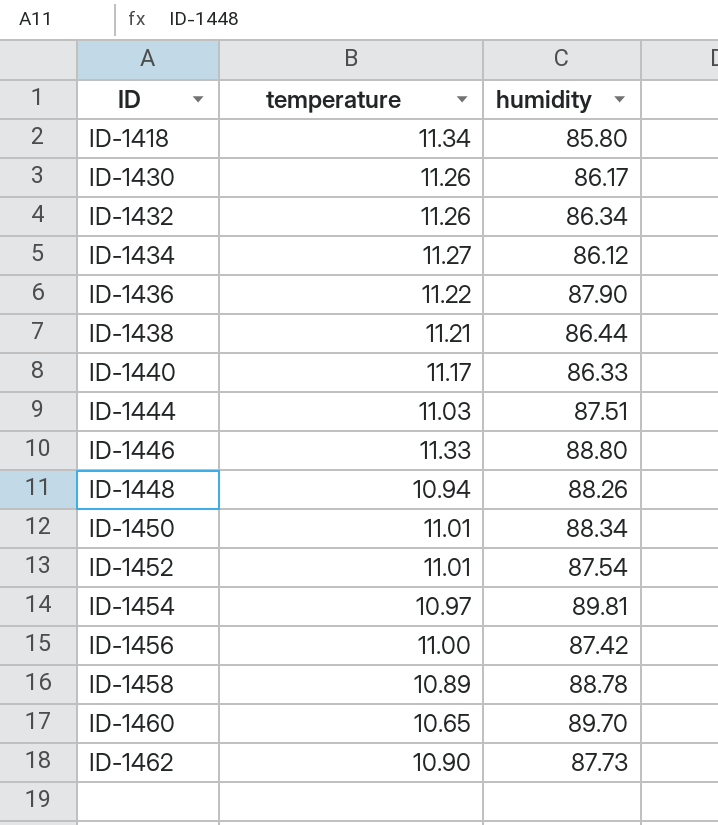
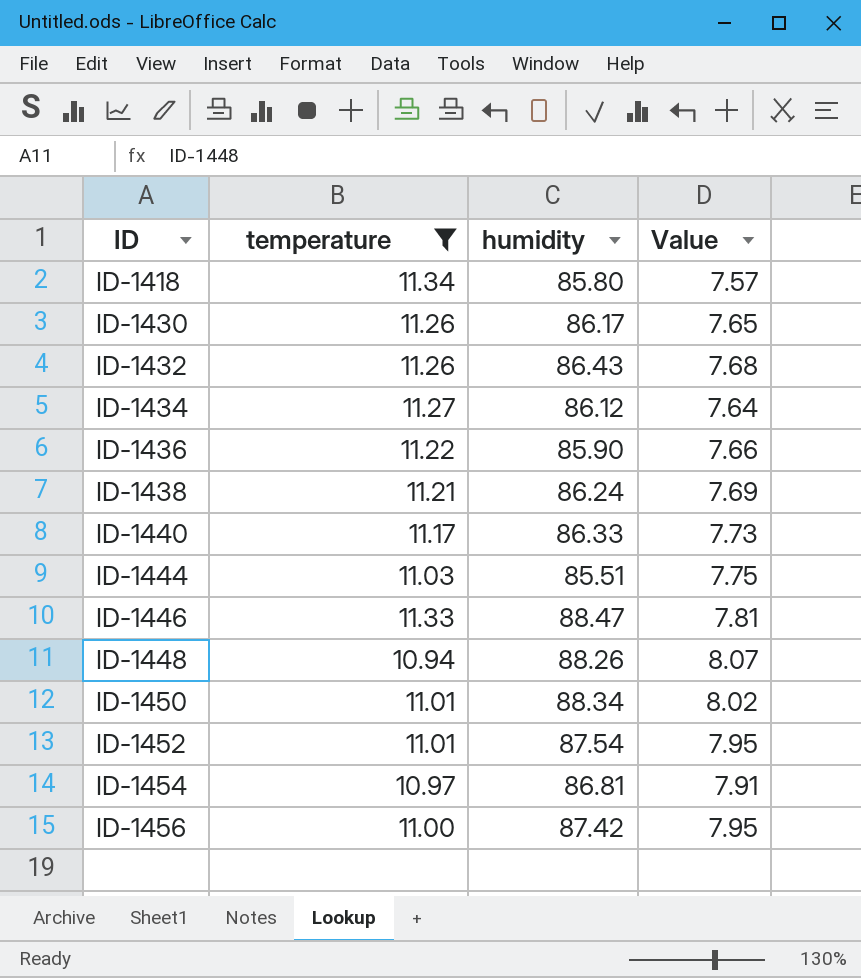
filter: none -> temperature >= 10.94
column Value | formula: none -> [humidity] / [temperature]
ID-1432 | humidity: 86.34 -> 86.43
ID-1436 | humidity: 87.90 -> 85.90
ID-1438 | humidity: 86.44 -> 86.24
ID-1444 | humidity: 87.51 -> 85.51
ID-1446 | humidity: 88.80 -> 88.47
ID-1454 | humidity: 89.81 -> 86.81

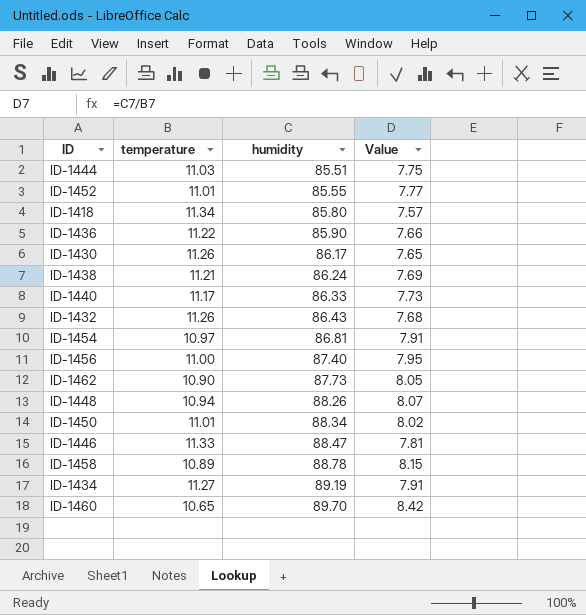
filter: temperature >= 10.94 -> none
row order: ID ascending -> humidity ascending
ID-1452 | humidity: 87.54 -> 85.55
ID-1452 | Value: 7.95 -> 7.77
ID-1456 | humidity: 87.42 -> 87.40
ID-1434 | humidity: 86.12 -> 89.19
ID-1434 | Value: 7.64 -> 7.91

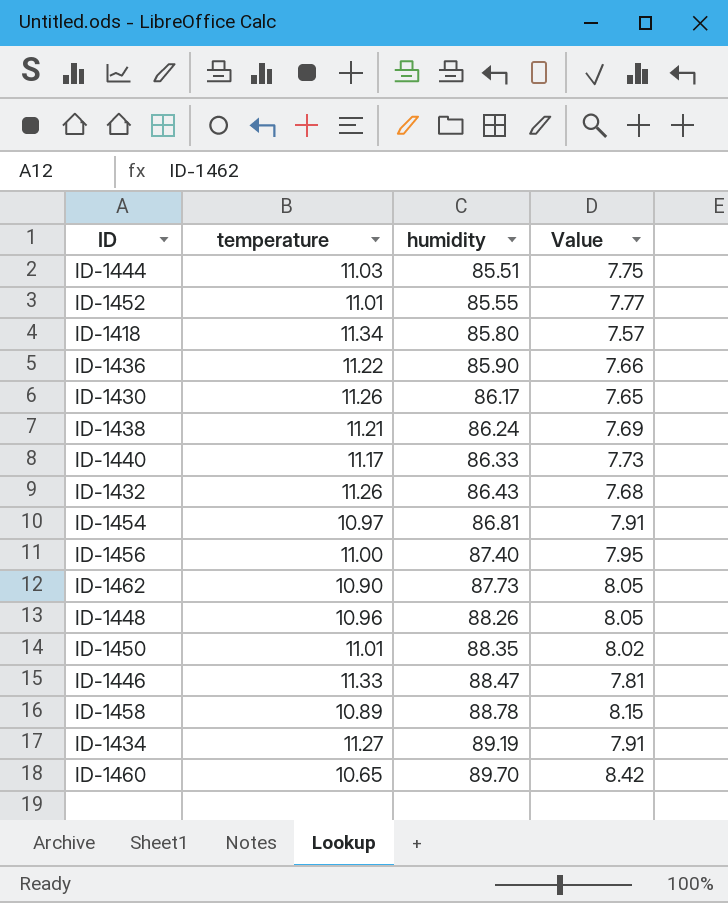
ID-1448 | temperature: 10.94 -> 10.96
ID-1448 | Value: 8.07 -> 8.05
ID-1450 | humidity: 88.34 -> 88.35

